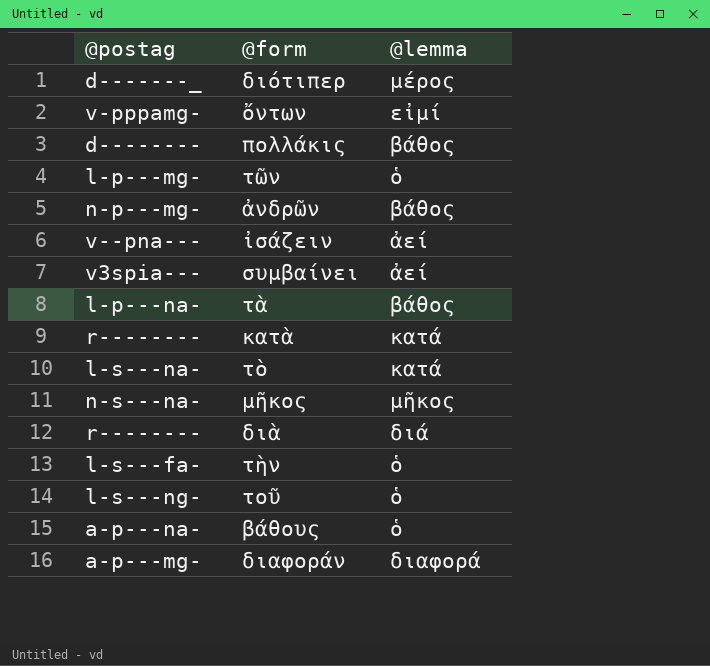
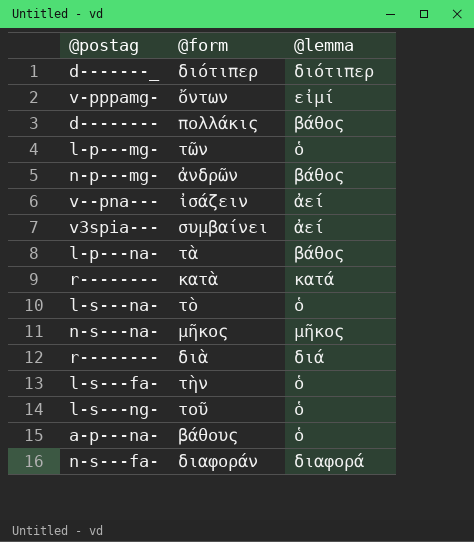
διότιπερ | @lemma: μέρος -> διότιπερ
τὸ | @lemma: κατά -> ὁ
διαφοράν | @postag: a-p---mg- -> n-s---fa-

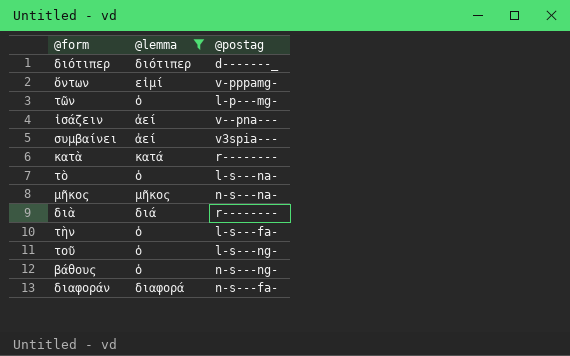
filter: none -> @lemma != βάθος
column @postag | position: 1 -> 3
βάθους | @postag: a-p---na- -> n-s---ng-

